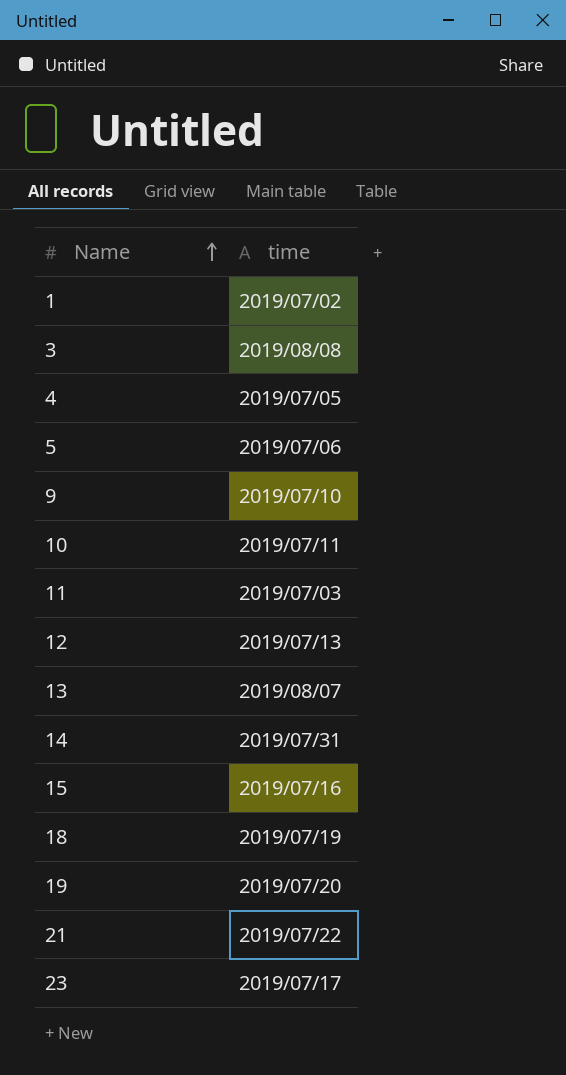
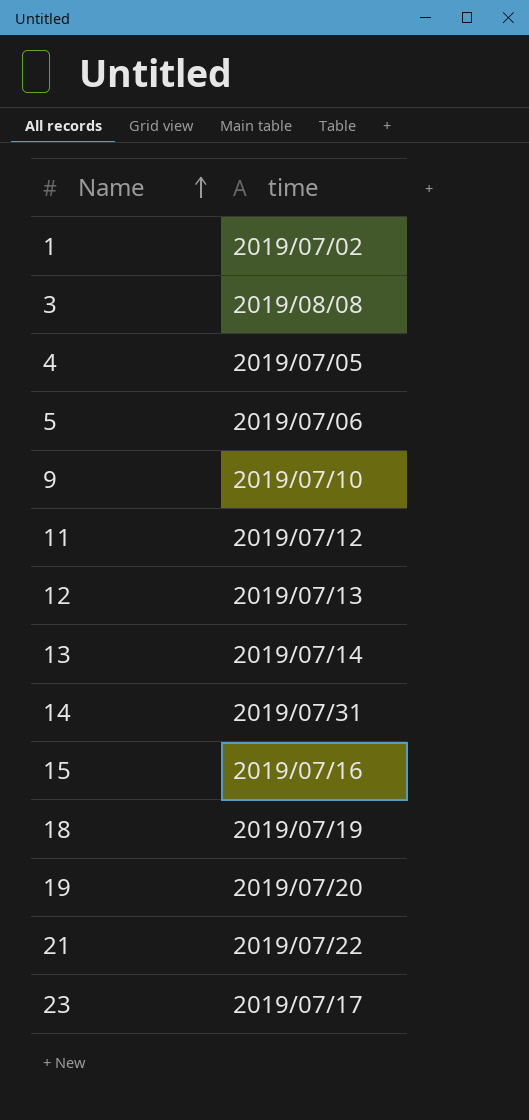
row 10: 2019/07/11 -> none
11 | time: 2019/07/03 -> 2019/07/12
13 | time: 2019/08/07 -> 2019/07/14

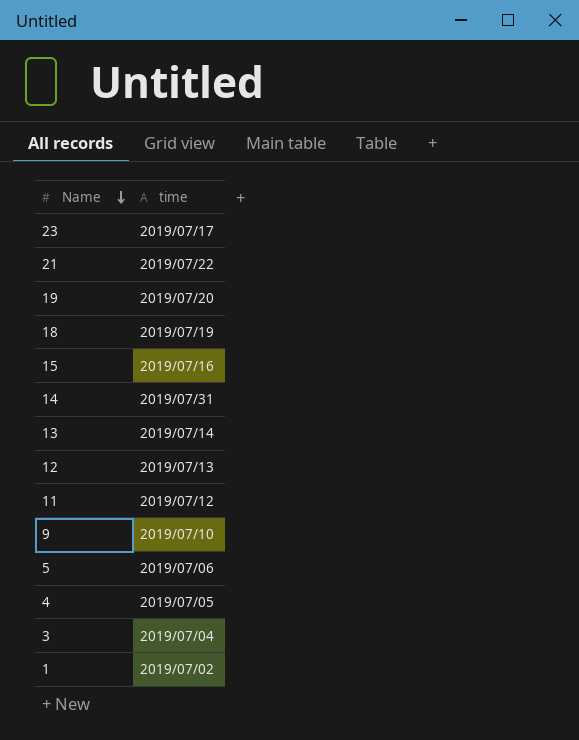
row order: Name ascending -> Name descending
3 | time: 2019/08/08 -> 2019/07/04

